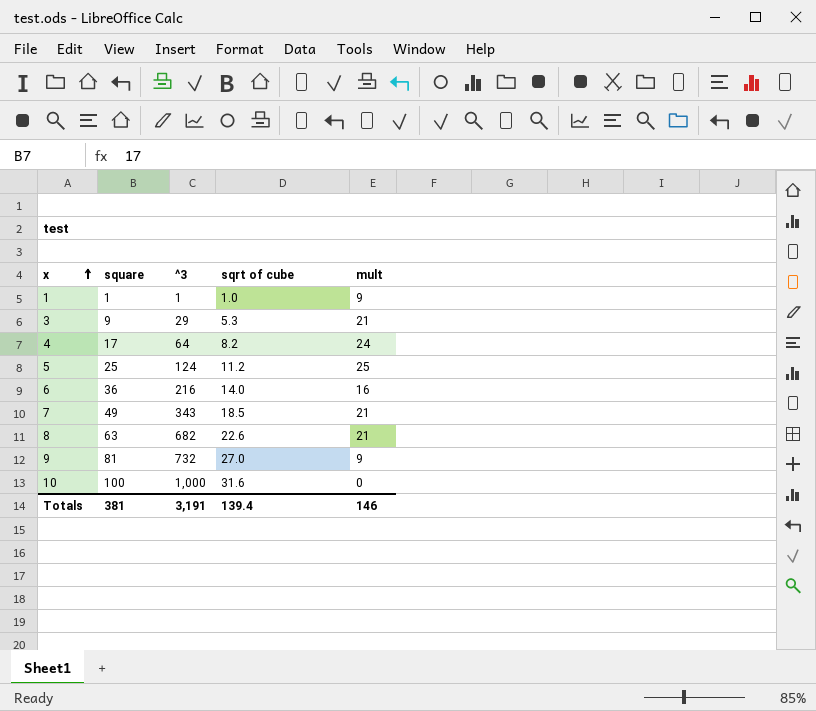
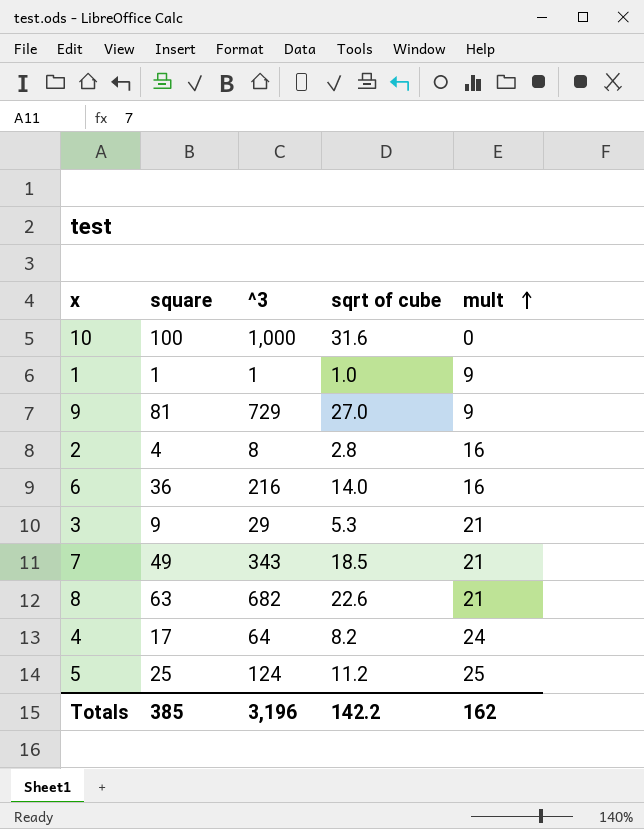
row order: x ascending -> mult ascending
9 | ^3: 732 -> 729
row 2: none -> 4 | 8 | 2.8 | 16
Totals | square: 381 -> 385
Totals | ^3: 3,191 -> 3,196
Totals | sqrt of cube: 139.4 -> 142.2
Totals | mult: 146 -> 162

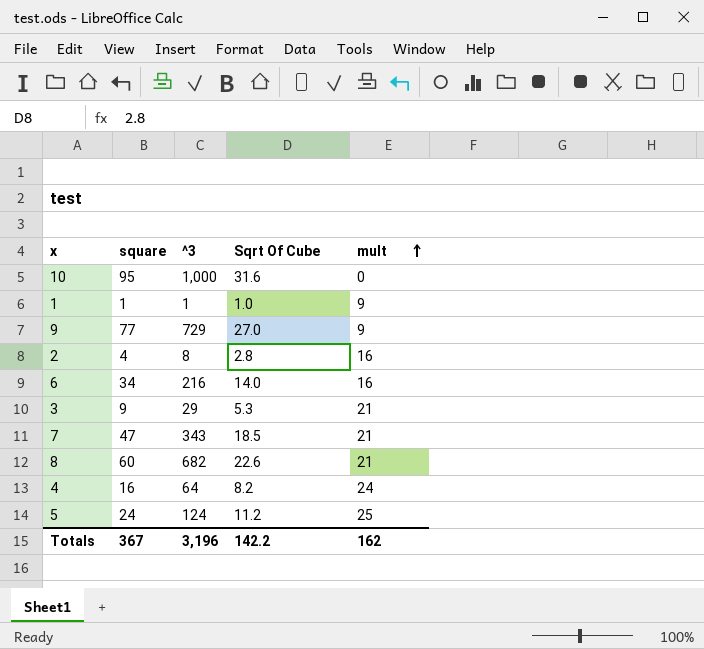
column name: sqrt of cube -> Sqrt Of Cube
10 | square: 100 -> 95
9 | square: 81 -> 77
6 | square: 36 -> 34
7 | square: 49 -> 47
8 | square: 63 -> 60
4 | square: 17 -> 16
5 | square: 25 -> 24
Totals | square: 385 -> 367

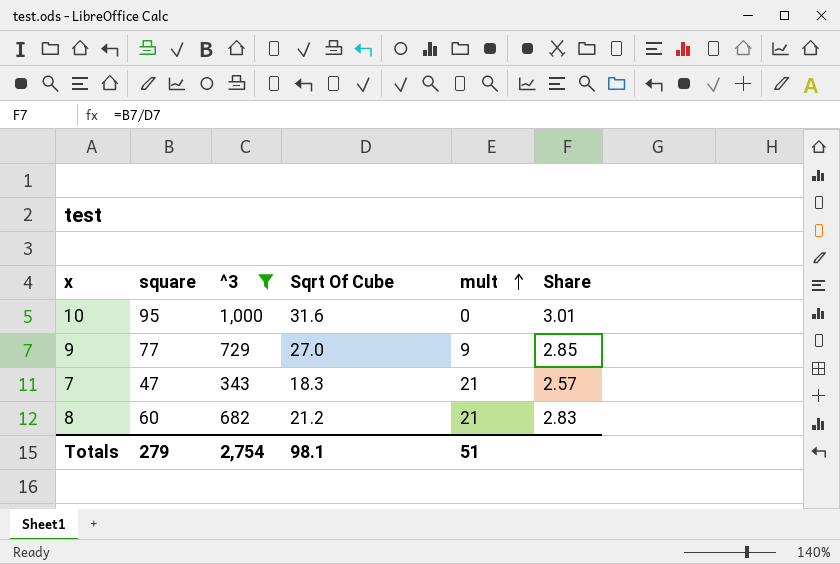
filter: none -> ^3 >= 343
column Share | formula: none -> [square] / [Sqrt Of Cube]
7 | Sqrt Of Cube: 18.5 -> 18.3
8 | Sqrt Of Cube: 22.6 -> 21.2
Totals | square: 367 -> 279
Totals | ^3: 3,196 -> 2,754
Totals | Sqrt Of Cube: 142.2 -> 98.1
Totals | mult: 162 -> 51

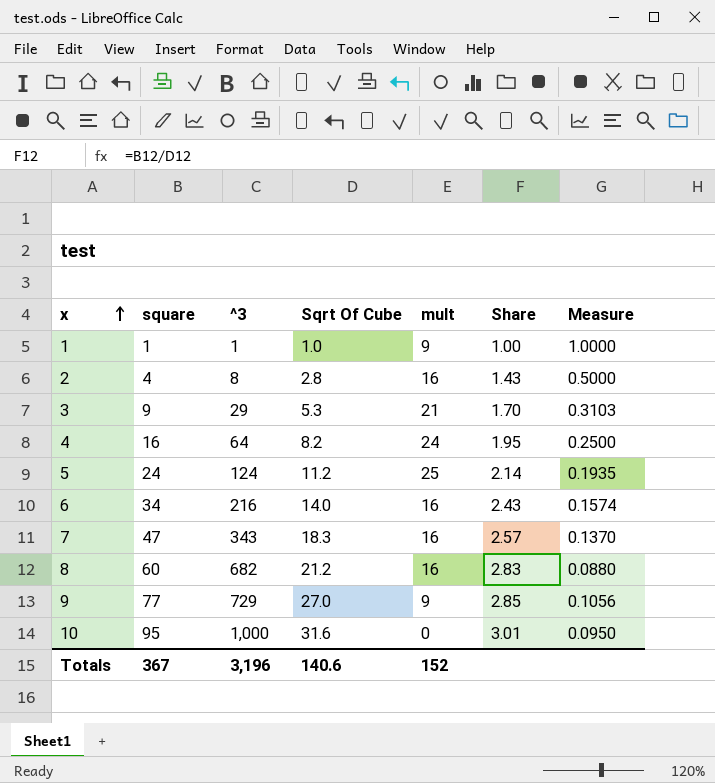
filter: ^3 >= 343 -> none
row order: mult ascending -> x ascending
column Measure | formula: none -> [square] / [^3]
7 | mult: 21 -> 16
8 | mult: 21 -> 16
Totals | square: 279 -> 367
Totals | ^3: 2,754 -> 3,196
Totals | Sqrt Of Cube: 98.1 -> 140.6
Totals | mult: 51 -> 152

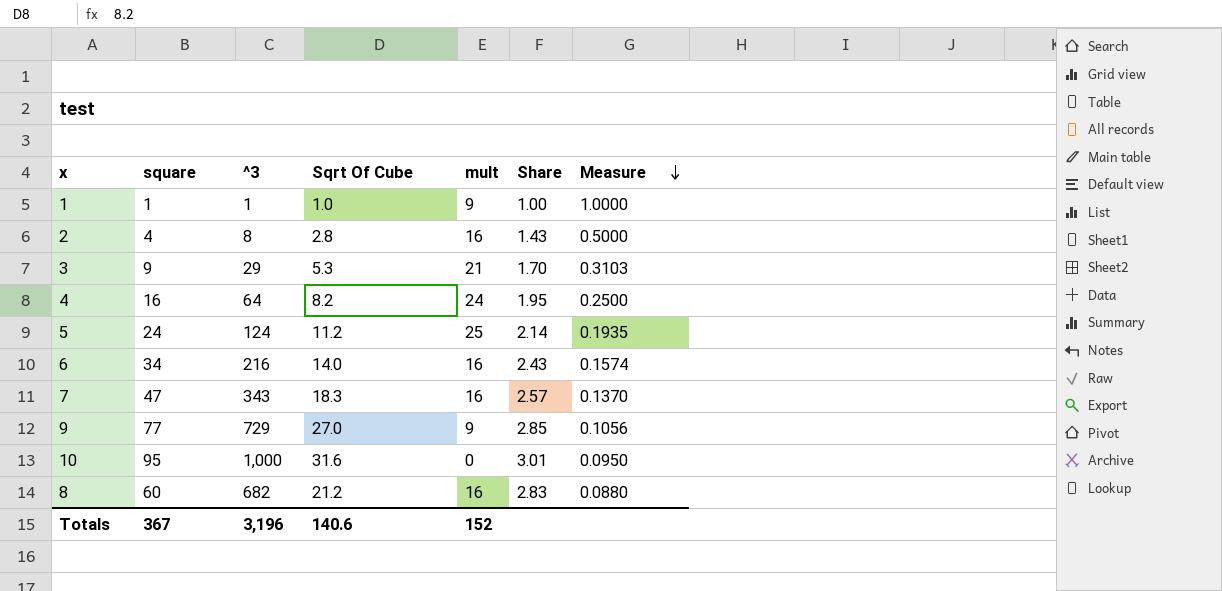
row order: x ascending -> Measure descending

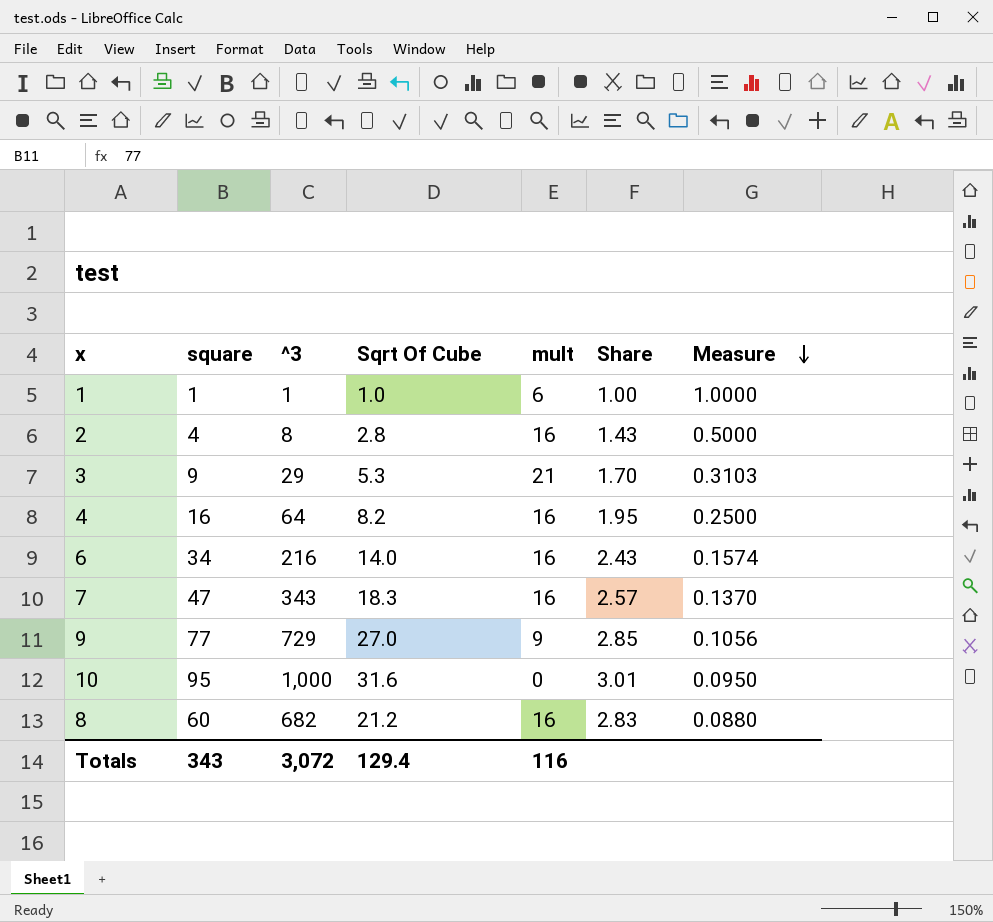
row 5: 24 | 124 | 11.2 | 25 | 2.14 | 0.1935 -> none
1 | mult: 9 -> 6
4 | mult: 24 -> 16
Totals | square: 367 -> 343
Totals | ^3: 3,196 -> 3,072
Totals | Sqrt Of Cube: 140.6 -> 129.4
Totals | mult: 152 -> 116

